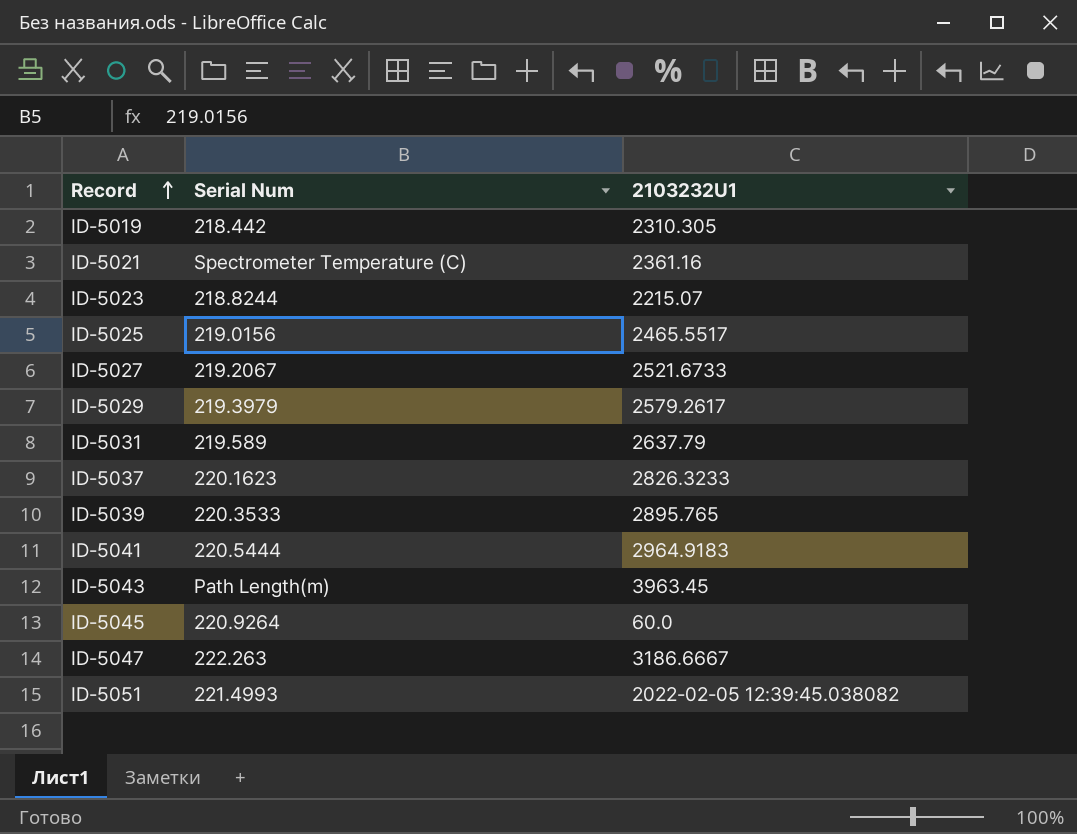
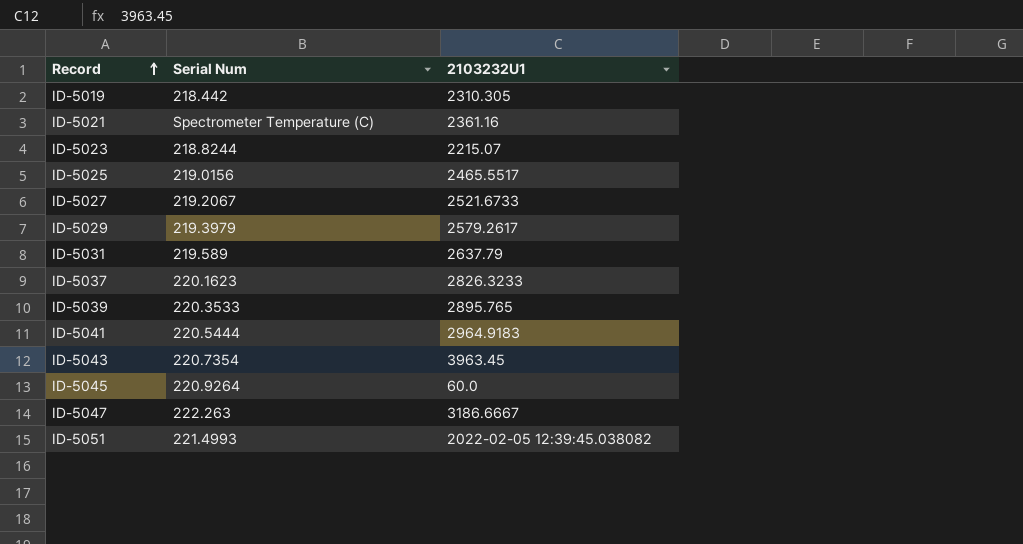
ID-5043 | Serial Num: Path Length(m) -> 220.7354

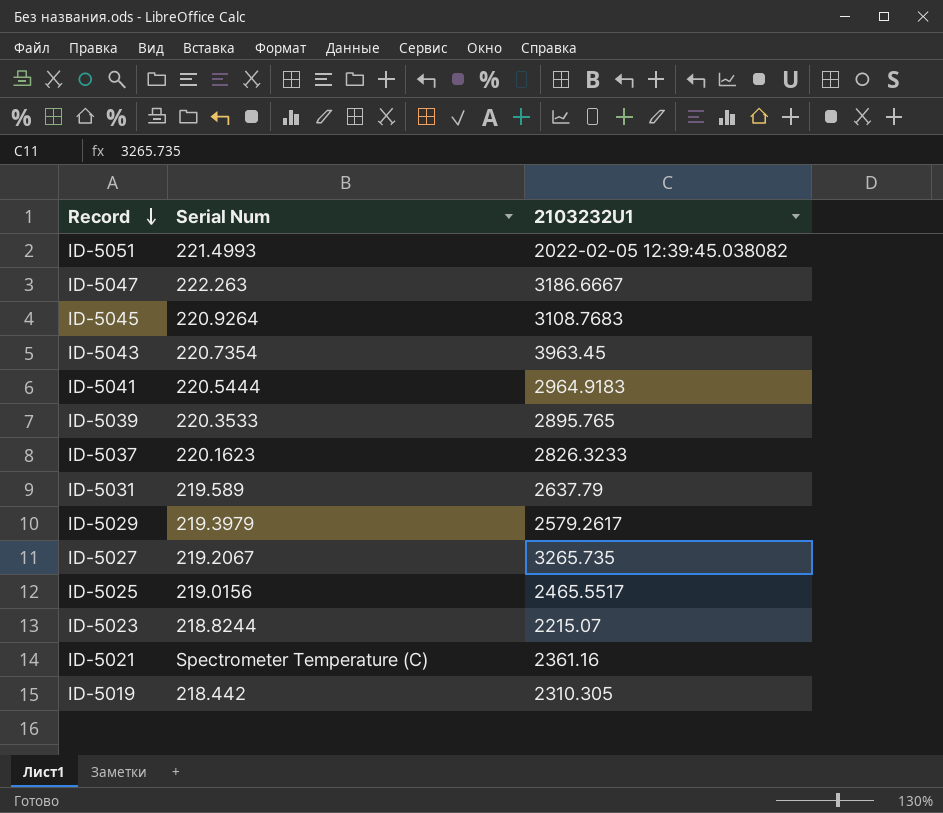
row order: Record ascending -> Record descending
ID-5045 | 2103232U1: 60.0 -> 3108.7683
ID-5027 | 2103232U1: 2521.6733 -> 3265.735

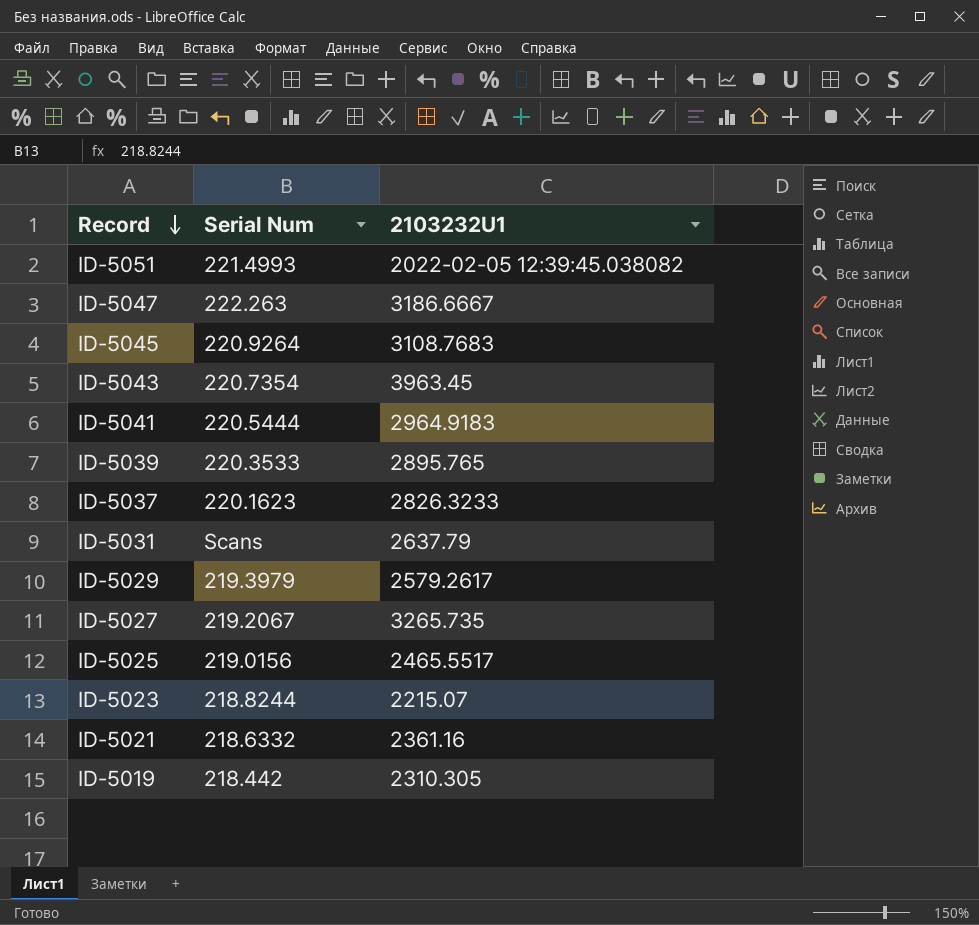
ID-5031 | Serial Num: 219.589 -> Scans
ID-5021 | Serial Num: Spectrometer Temperature (C) -> 218.6332

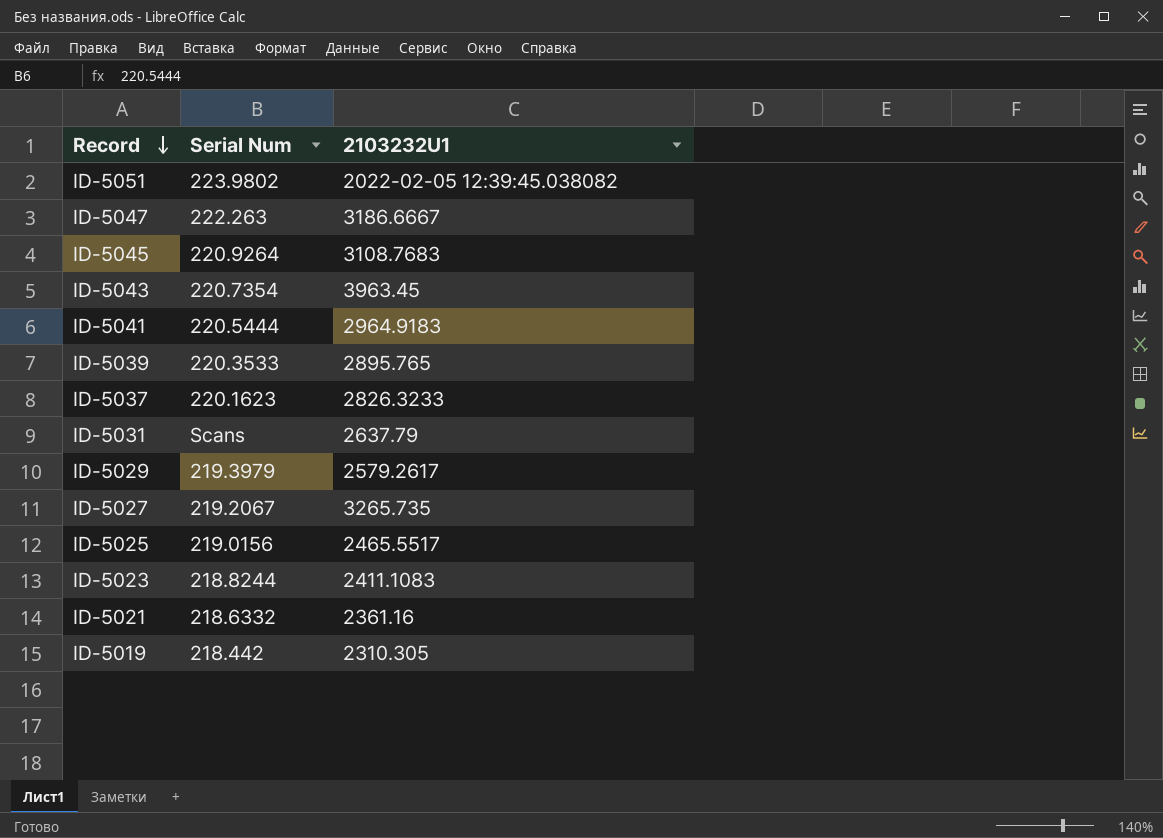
ID-5051 | Serial Num: 221.4993 -> 223.9802
ID-5023 | 2103232U1: 2215.07 -> 2411.1083

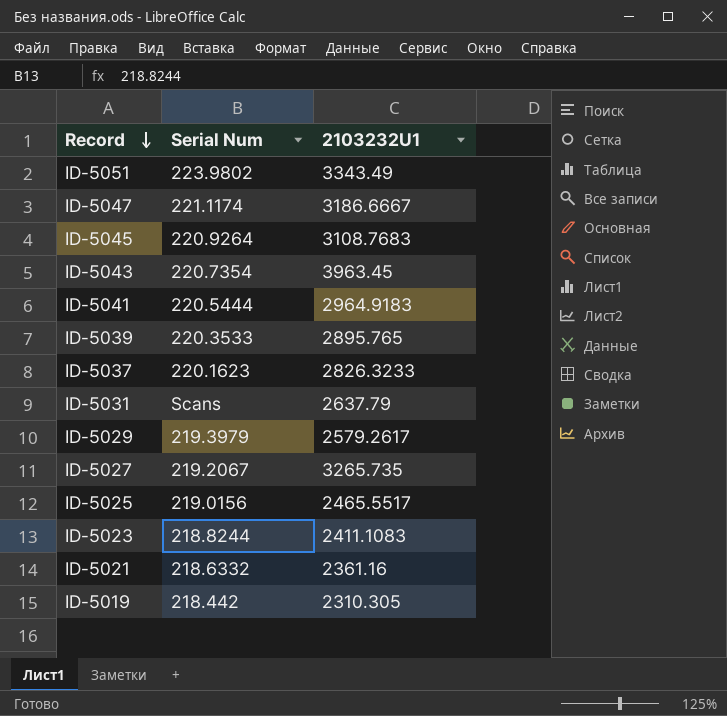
ID-5051 | 2103232U1: 2022-02-05 12:39:45.038082 -> 3343.49
ID-5047 | Serial Num: 222.263 -> 221.1174

